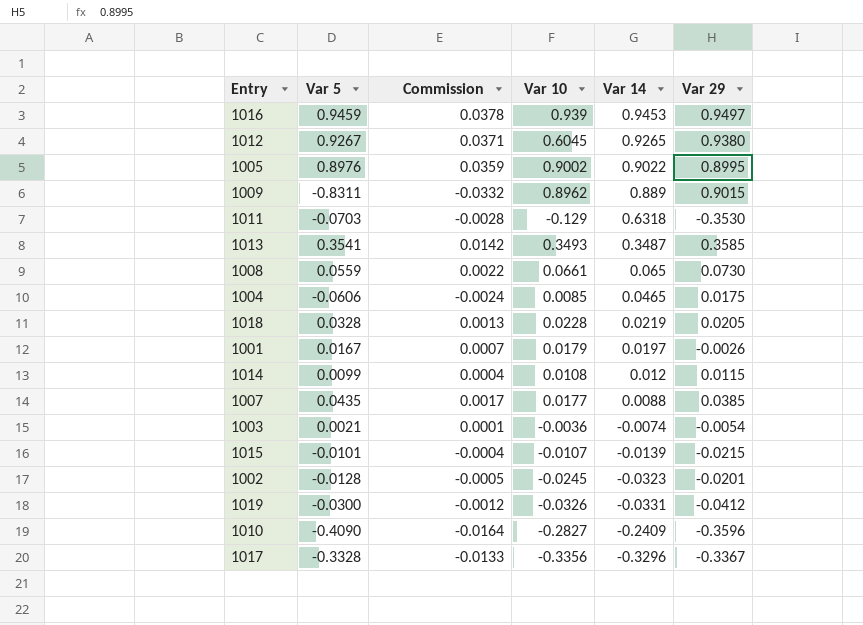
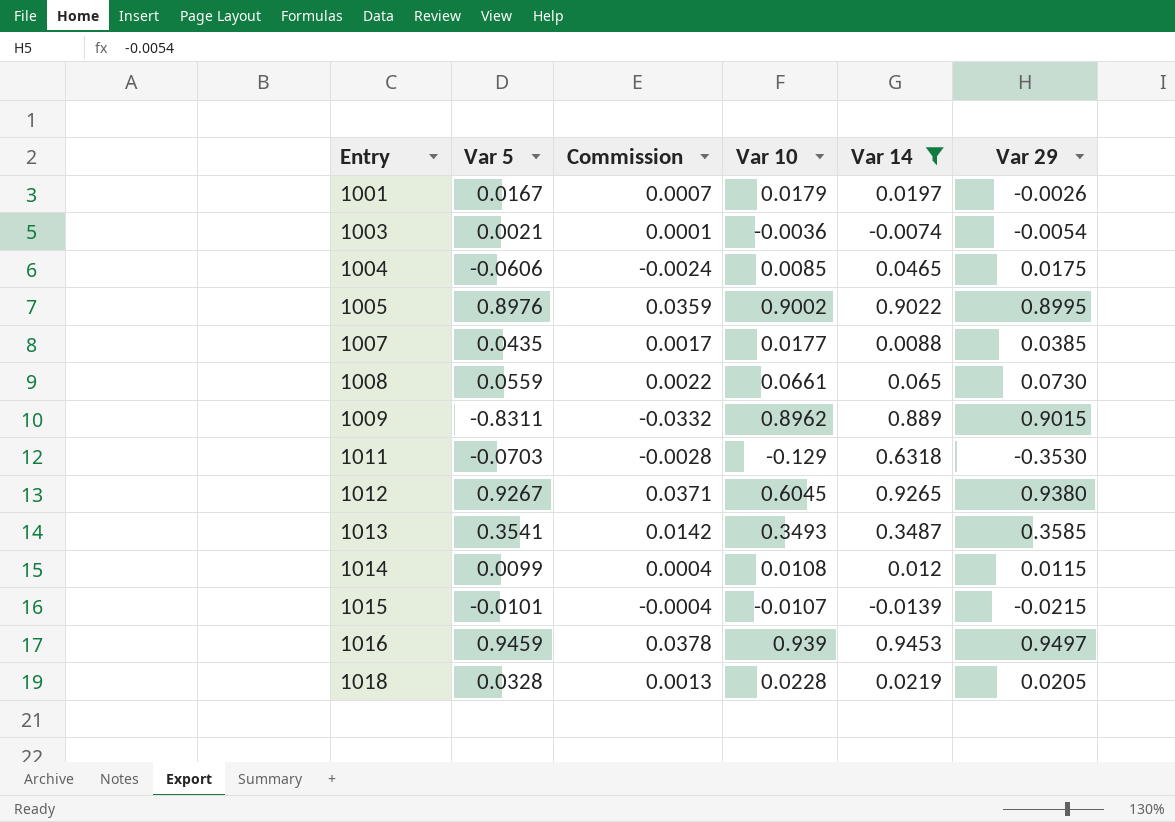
filter: none -> Var 14 >= -0.0139
row order: Var 14 descending -> Entry ascending

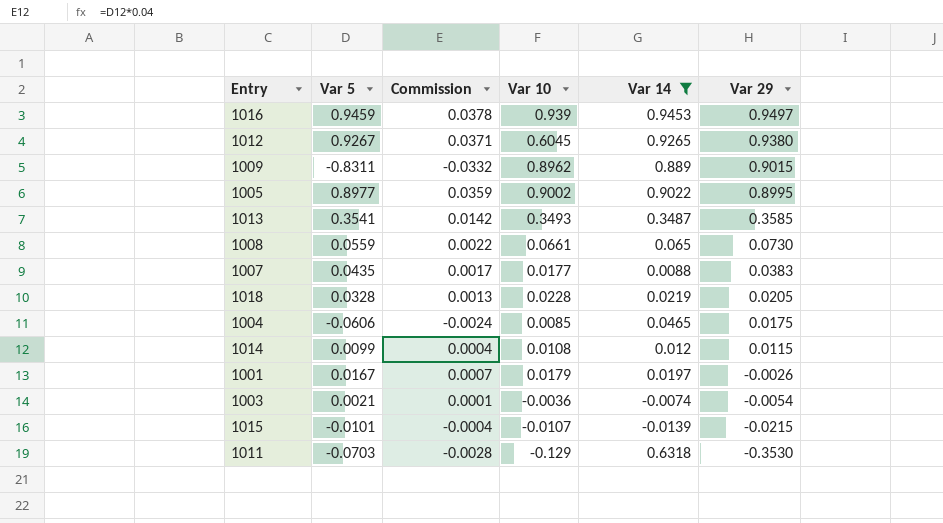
row order: Entry ascending -> Var 29 descending
1005 | Var 5: 0.8976 -> 0.8977
1007 | Var 29: 0.0385 -> 0.0383

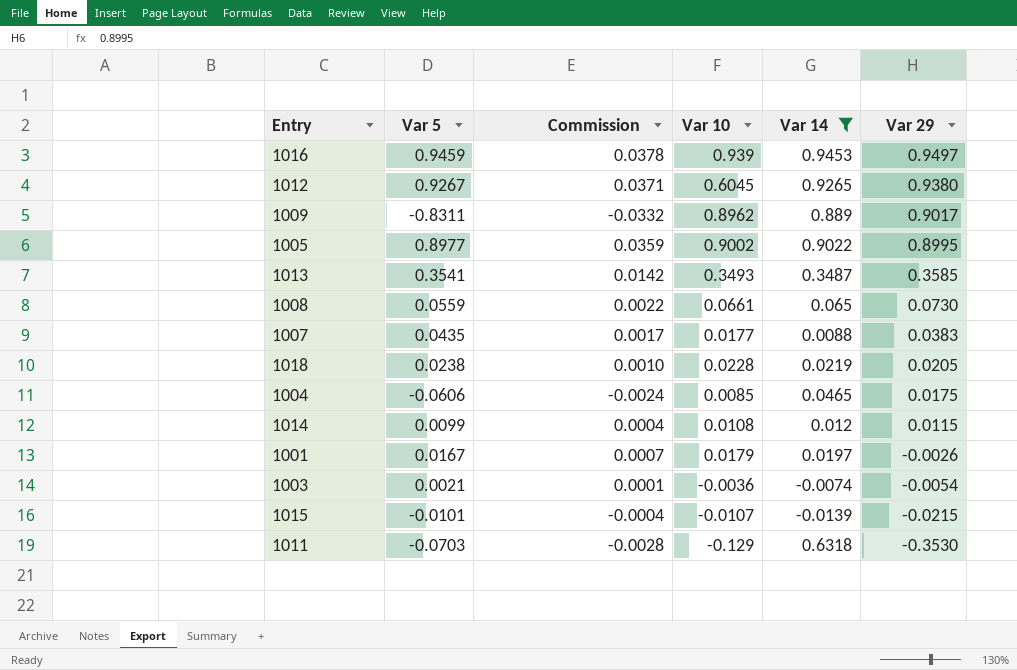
1009 | Var 29: 0.9015 -> 0.9017
1018 | Var 5: 0.0328 -> 0.0238
1018 | Commission: 0.0013 -> 0.0010

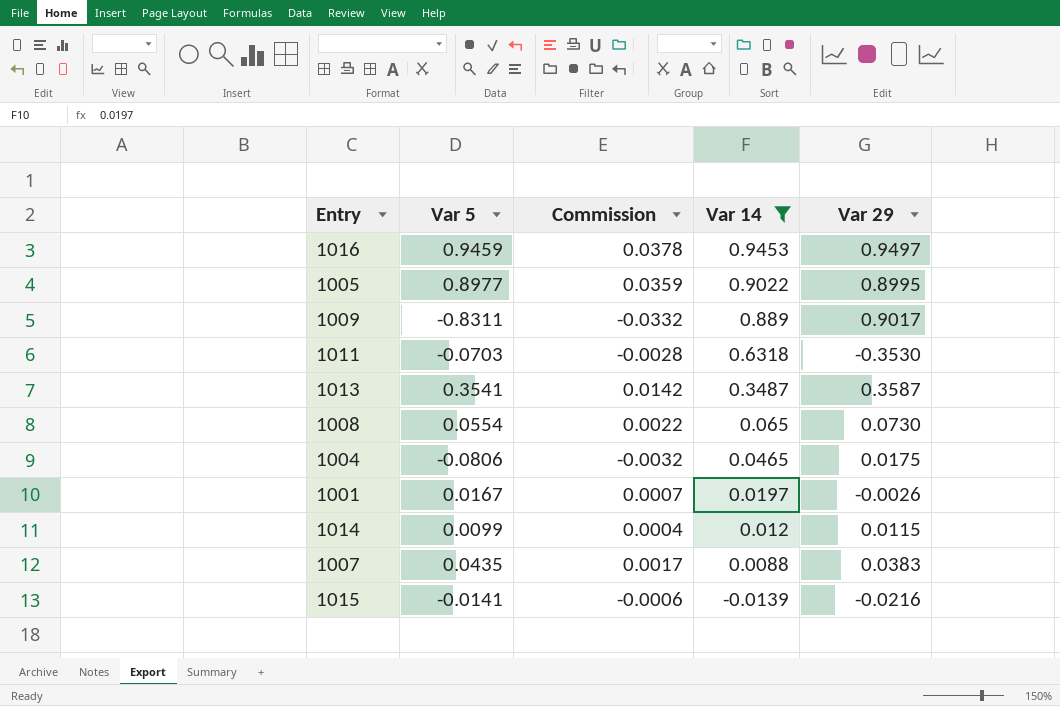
row order: Var 29 descending -> Var 14 descending
column Var 10 | position: 4 -> none
row 1012: 0.9267 | 0.0371 | 0.6045 | 0.9265 | 0.9380 -> none
row 1018: 0.0238 | 0.0010 | 0.0228 | 0.0219 | 0.0205 -> none
row 1003: 0.0021 | 0.0001 | -0.0036 | -0.0074 | -0.0054 -> none
1013 | Var 29: 0.3585 -> 0.3587
1008 | Var 5: 0.0559 -> 0.0554
1004 | Var 5: -0.0606 -> -0.0806
1004 | Commission: -0.0024 -> -0.0032
1015 | Var 5: -0.0101 -> -0.0141
1015 | Commission: -0.0004 -> -0.0006
1015 | Var 29: -0.0215 -> -0.0216

